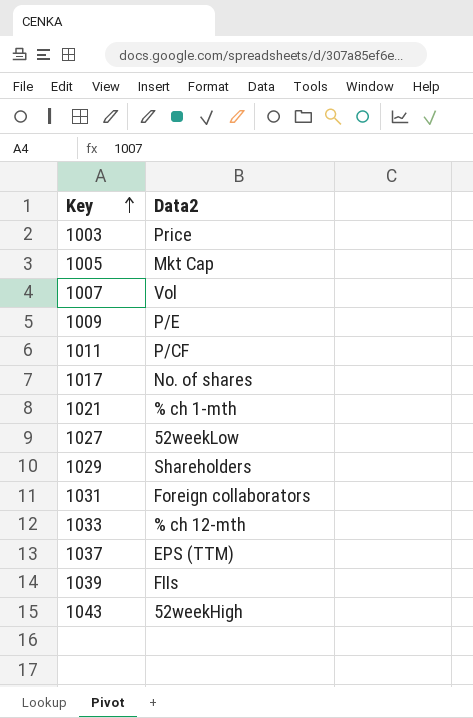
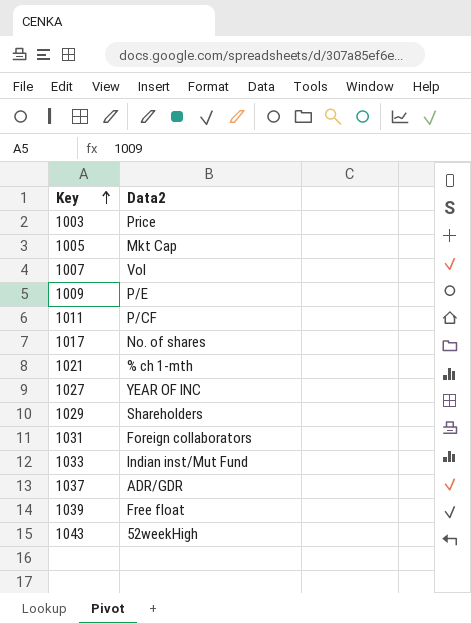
1027 | Data2: 52weekLow -> YEAR OF INC
1033 | Data2: % ch 12-mth -> Indian inst/Mut Fund
1037 | Data2: EPS (TTM) -> ADR/GDR
1039 | Data2: FIIs -> Free float

